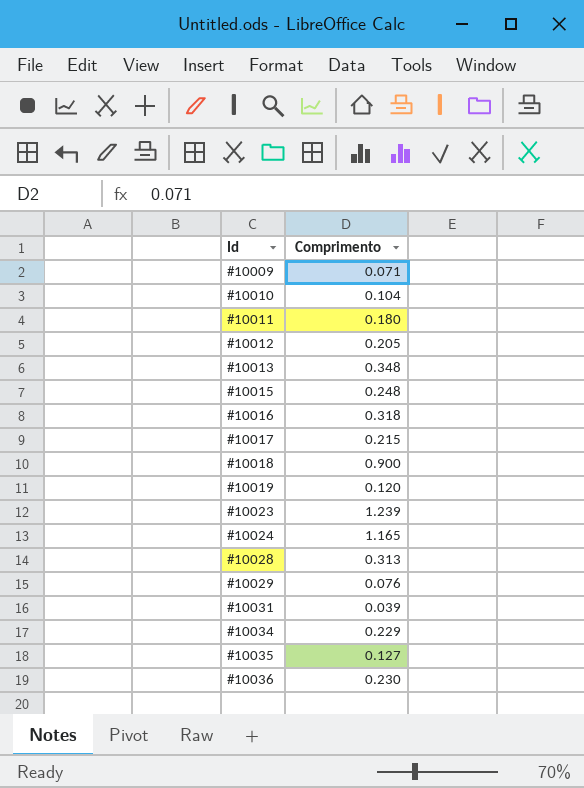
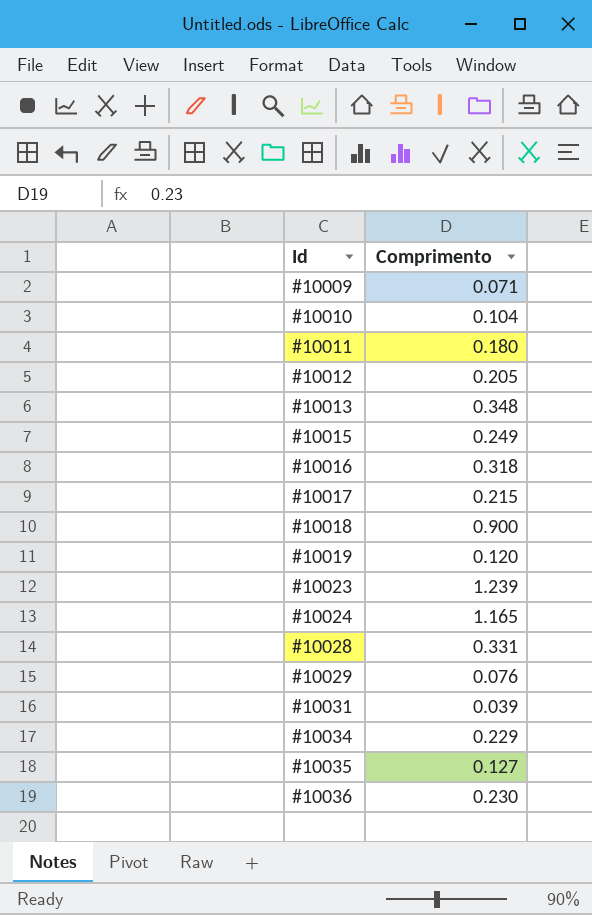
#10015 | Comprimento: 0.248 -> 0.249
#10028 | Comprimento: 0.313 -> 0.331

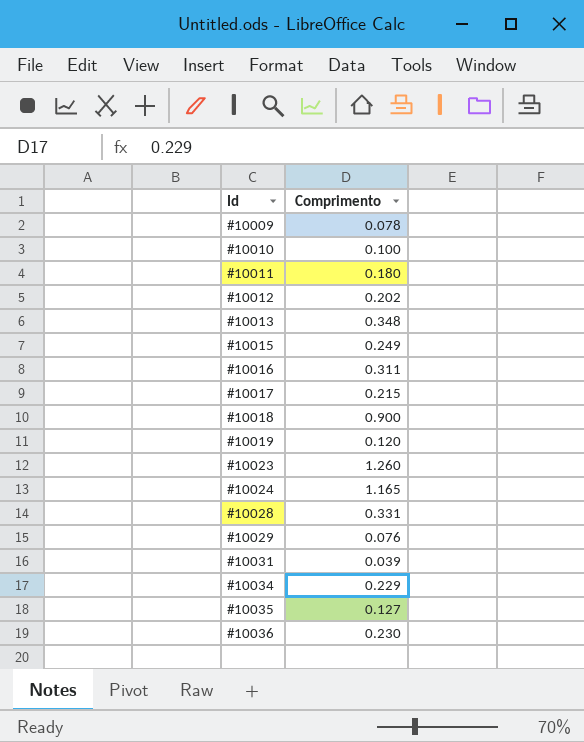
#10009 | Comprimento: 0.071 -> 0.078
#10010 | Comprimento: 0.104 -> 0.100
#10012 | Comprimento: 0.205 -> 0.202
#10016 | Comprimento: 0.318 -> 0.311
#10023 | Comprimento: 1.239 -> 1.260

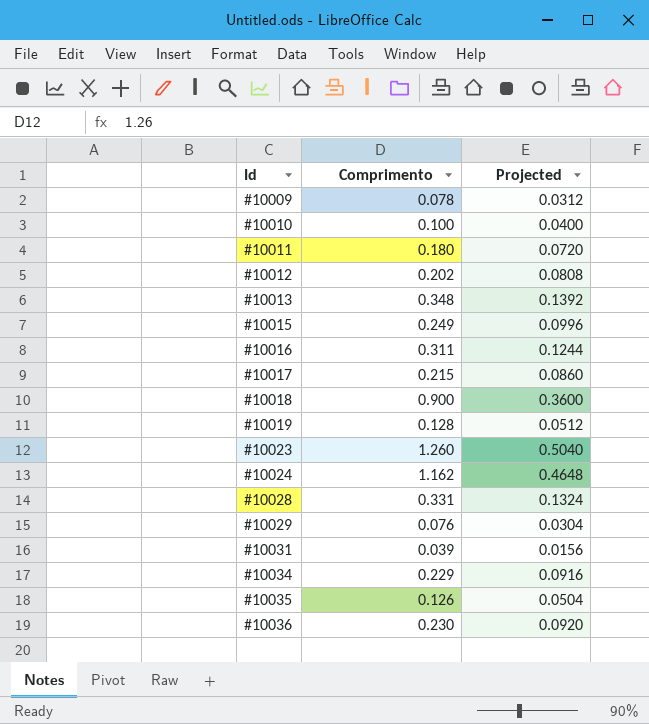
column Projected | formula: none -> [Comprimento] * 0.4
#10019 | Comprimento: 0.120 -> 0.128
#10024 | Comprimento: 1.165 -> 1.162
#10035 | Comprimento: 0.127 -> 0.126

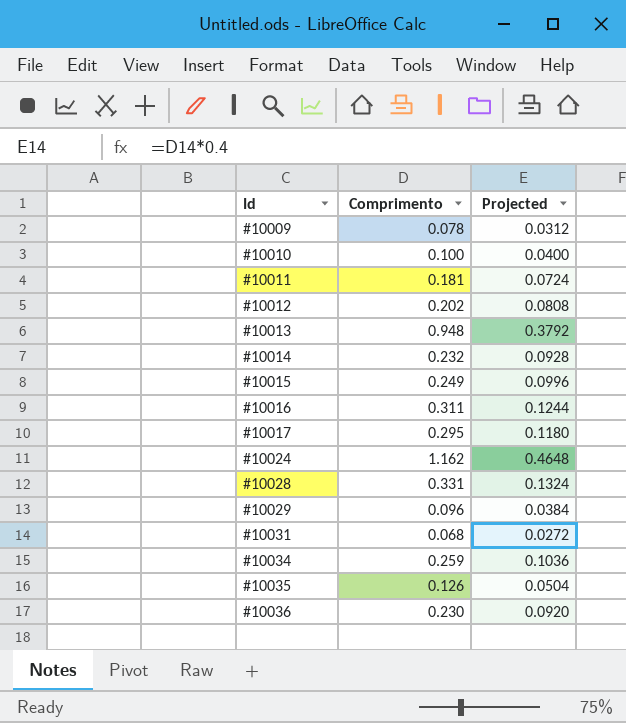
row #10018: 0.900 | 0.3600 -> none
row #10019: 0.128 | 0.0512 -> none
row #10023: 1.260 | 0.5040 -> none
#10011 | Comprimento: 0.180 -> 0.181
#10011 | Projected: 0.0720 -> 0.0724
#10013 | Comprimento: 0.348 -> 0.948
#10013 | Projected: 0.1392 -> 0.3792
row #10014: none -> 0.232 | 0.0928
#10017 | Comprimento: 0.215 -> 0.295
#10017 | Projected: 0.0860 -> 0.1180
#10029 | Comprimento: 0.076 -> 0.096
#10029 | Projected: 0.0304 -> 0.0384
#10031 | Comprimento: 0.039 -> 0.068
#10031 | Projected: 0.0156 -> 0.0272
#10034 | Comprimento: 0.229 -> 0.259
#10034 | Projected: 0.0916 -> 0.1036

